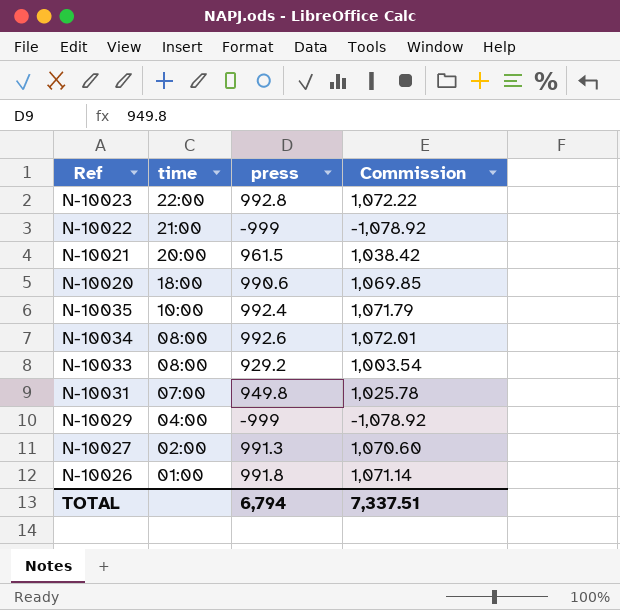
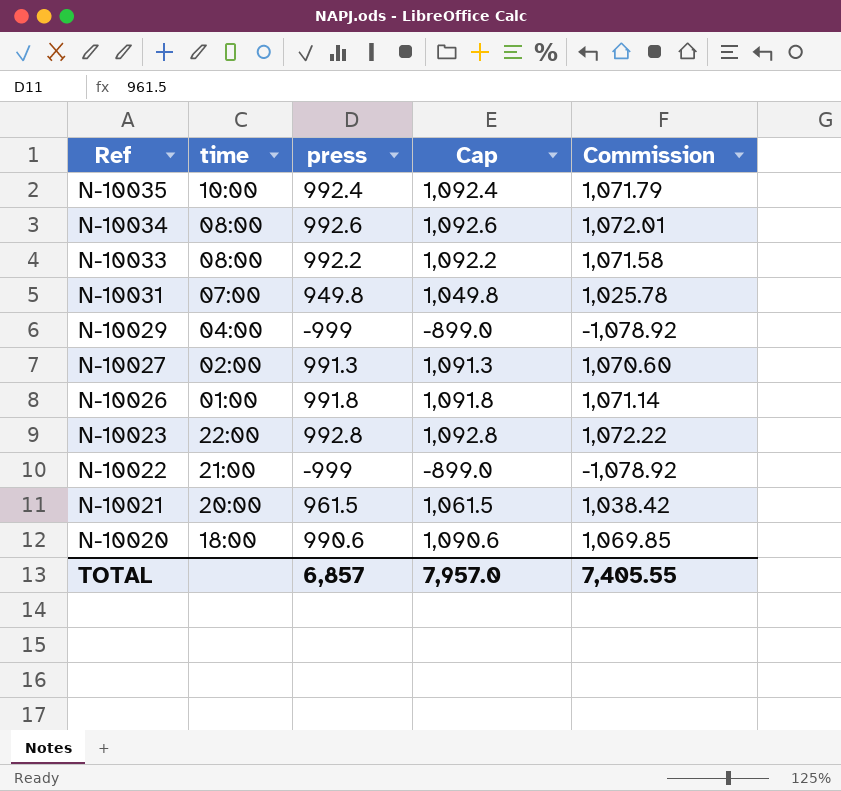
row order: time descending -> Ref descending
column Cap | formula: none -> [press] + 100
N-10033 | press: 929.2 -> 992.2
N-10033 | Commission: 1,003.54 -> 1,071.58
TOTAL | press: 6,794 -> 6,857
TOTAL | Commission: 7,337.51 -> 7,405.55

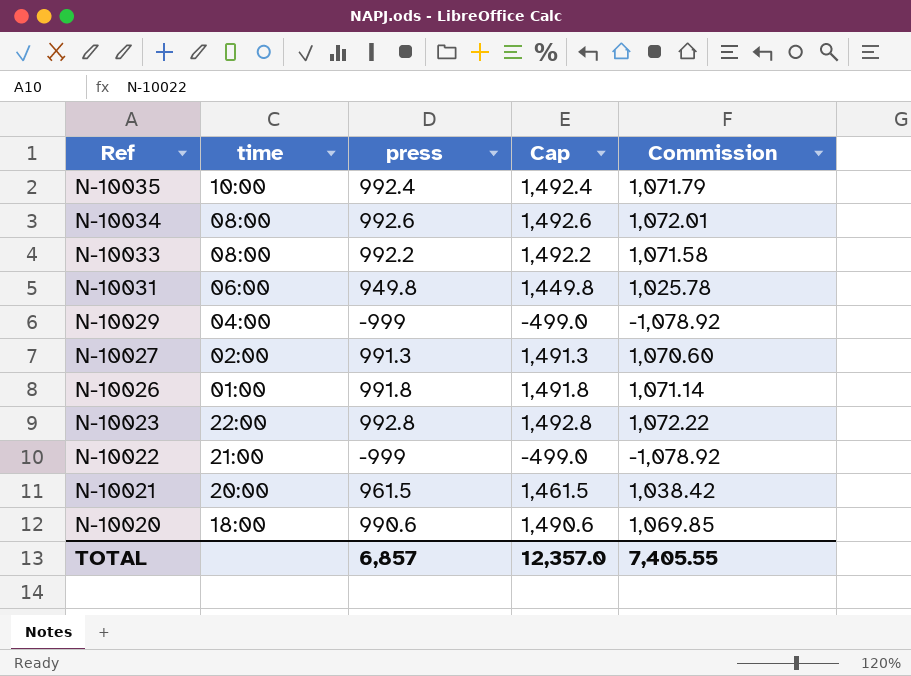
column Cap | formula: [press] + 100 -> [press] + 500
N-10031 | time: 07:00 -> 06:00
TOTAL | Cap: 7,957.0 -> 12,357.0

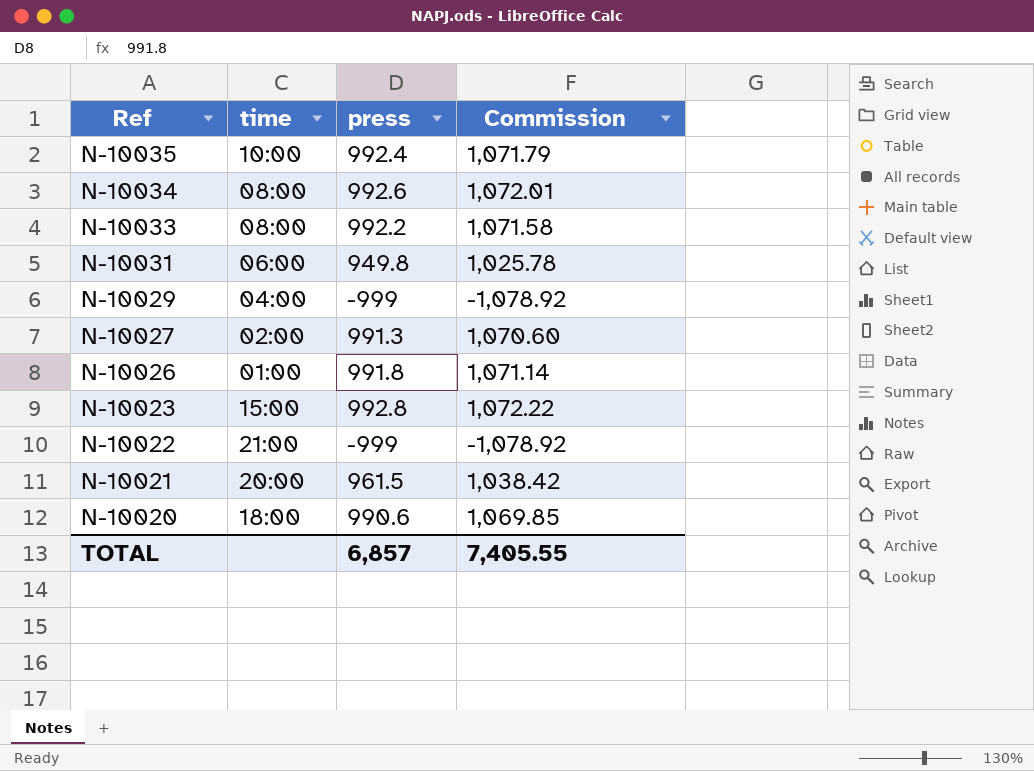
column Cap | formula: [press] + 500 -> none
N-10023 | time: 22:00 -> 15:00

